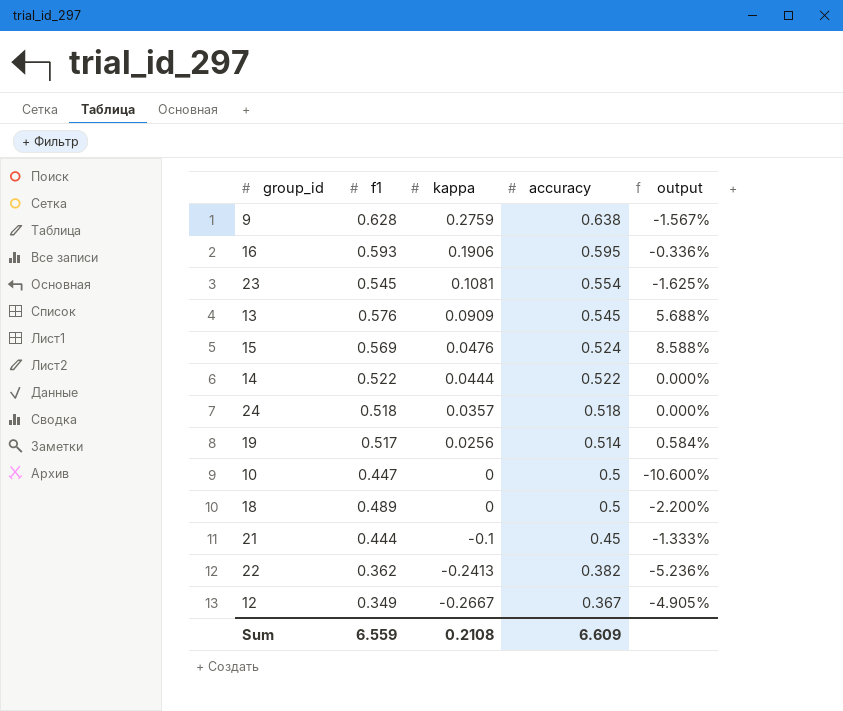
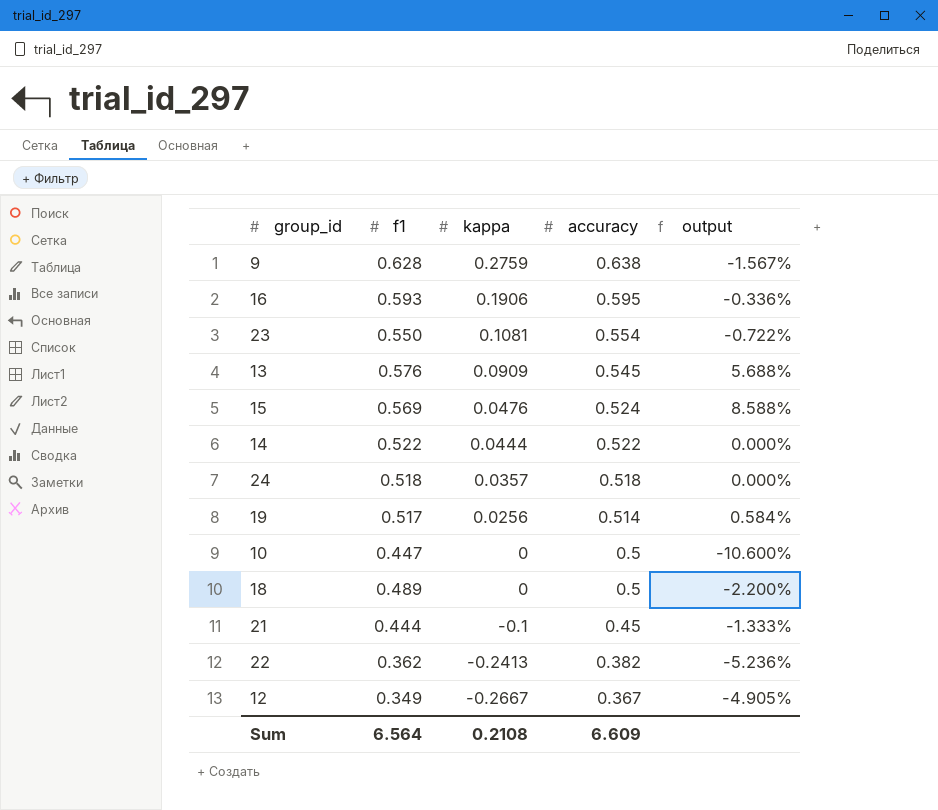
23 | f1: 0.545 -> 0.550
23 | output: -1.625% -> -0.722%
Sum | f1: 6.559 -> 6.564

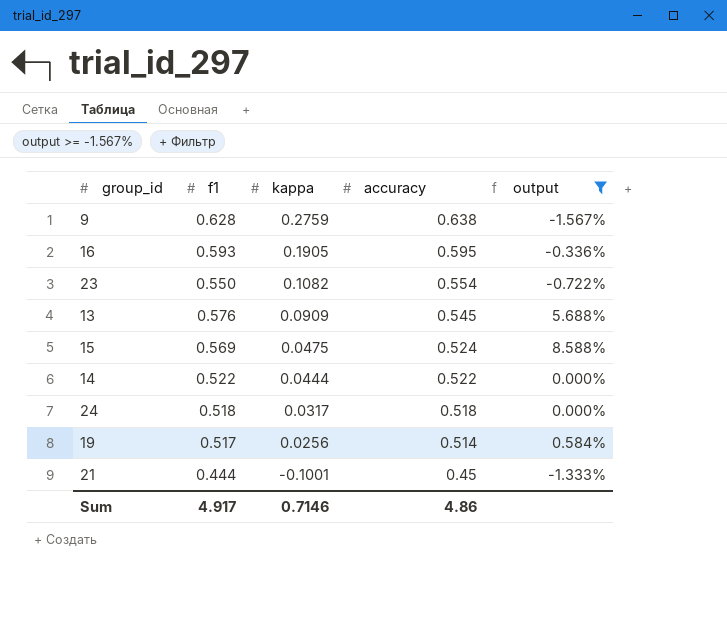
filter: none -> output >= -1.567%
16 | kappa: 0.1906 -> 0.1905
23 | kappa: 0.1081 -> 0.1082
15 | kappa: 0.0476 -> 0.0475
24 | kappa: 0.0357 -> 0.0317
21 | kappa: -0.1 -> -0.1001
Sum | f1: 6.564 -> 4.917
Sum | kappa: 0.2108 -> 0.7146
Sum | accuracy: 6.609 -> 4.86

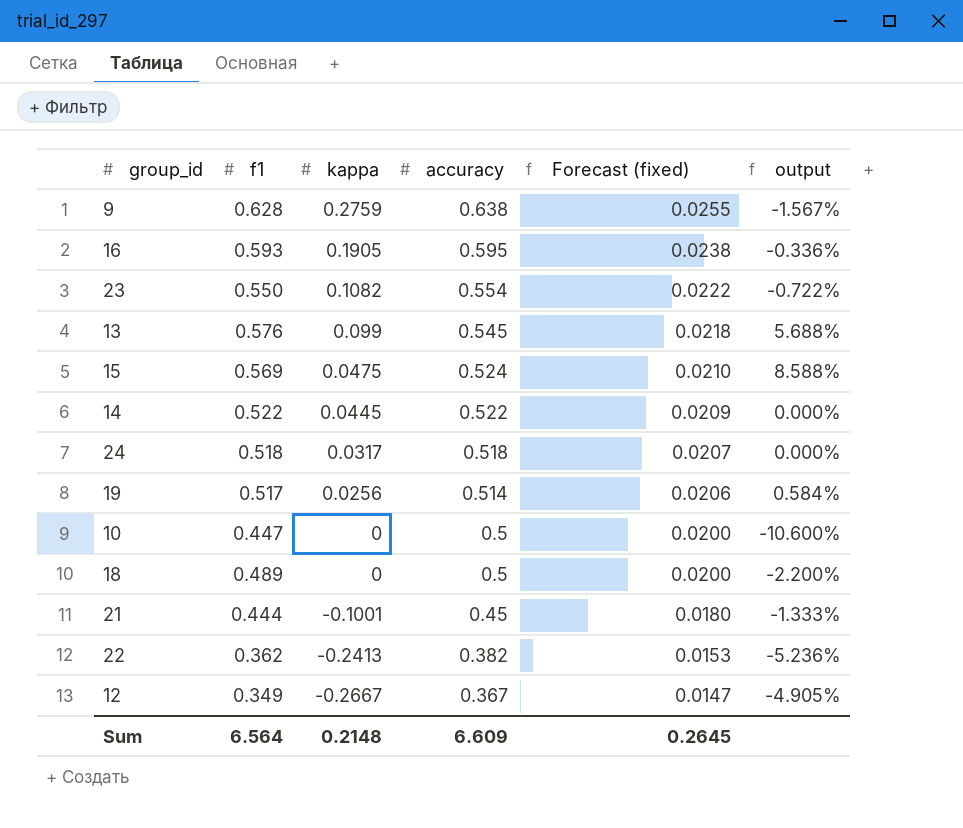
filter: output >= -1.567% -> none
column Forecast (fixed) | formula: none -> [accuracy] * 0.04
13 | kappa: 0.0909 -> 0.099
14 | kappa: 0.0444 -> 0.0445
Sum | f1: 4.917 -> 6.564
Sum | kappa: 0.7146 -> 0.2148
Sum | accuracy: 4.86 -> 6.609

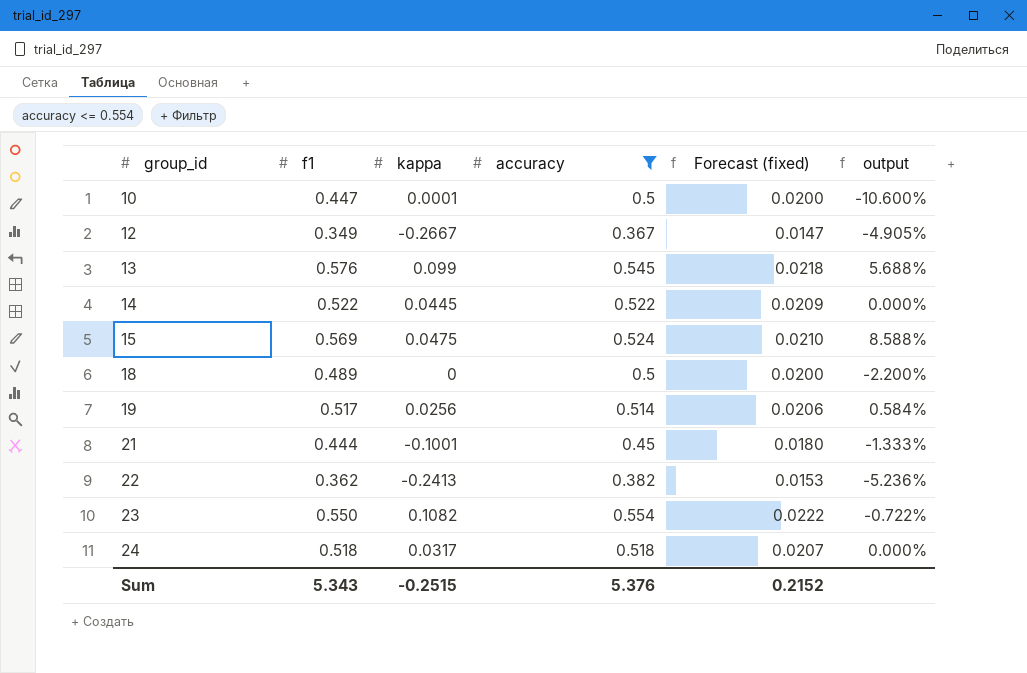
filter: none -> accuracy <= 0.554
row order: kappa descending -> group_id ascending
10 | kappa: 0 -> 0.0001
Sum | f1: 6.564 -> 5.343
Sum | kappa: 0.2148 -> -0.2515
Sum | accuracy: 6.609 -> 5.376
Sum | Forecast (fixed): 0.2645 -> 0.2152

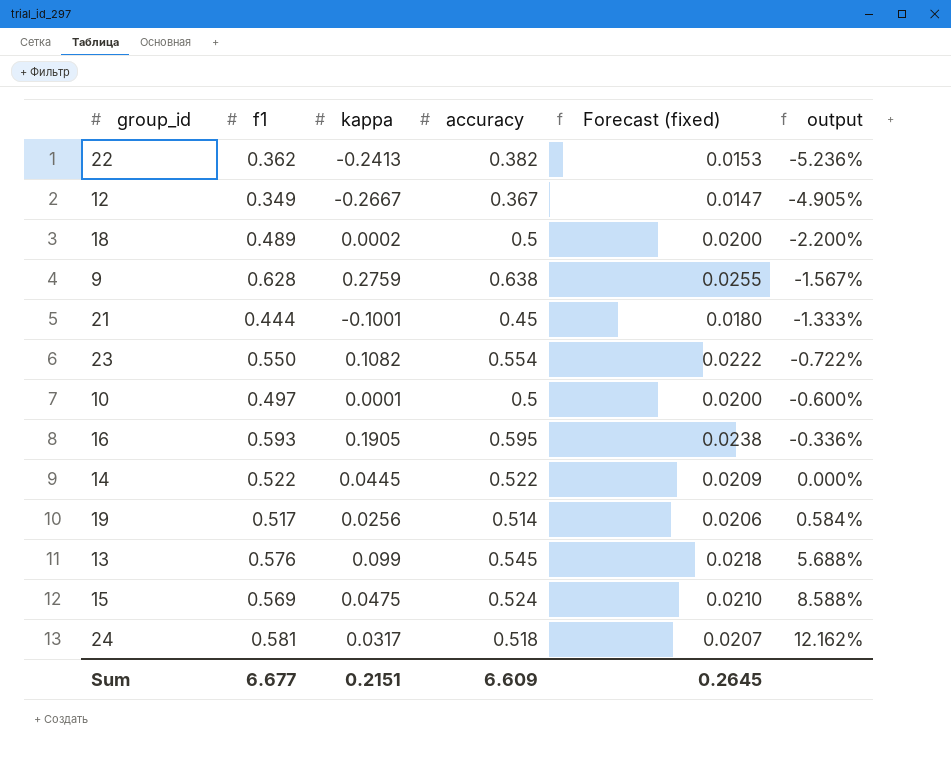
filter: accuracy <= 0.554 -> none
row order: group_id ascending -> output ascending
18 | kappa: 0 -> 0.0002
10 | f1: 0.447 -> 0.497
10 | output: -10.600% -> -0.600%
24 | f1: 0.518 -> 0.581
24 | output: 0.000% -> 12.162%
Sum | f1: 5.343 -> 6.677
Sum | kappa: -0.2515 -> 0.2151
Sum | accuracy: 5.376 -> 6.609
Sum | Forecast (fixed): 0.2152 -> 0.2645

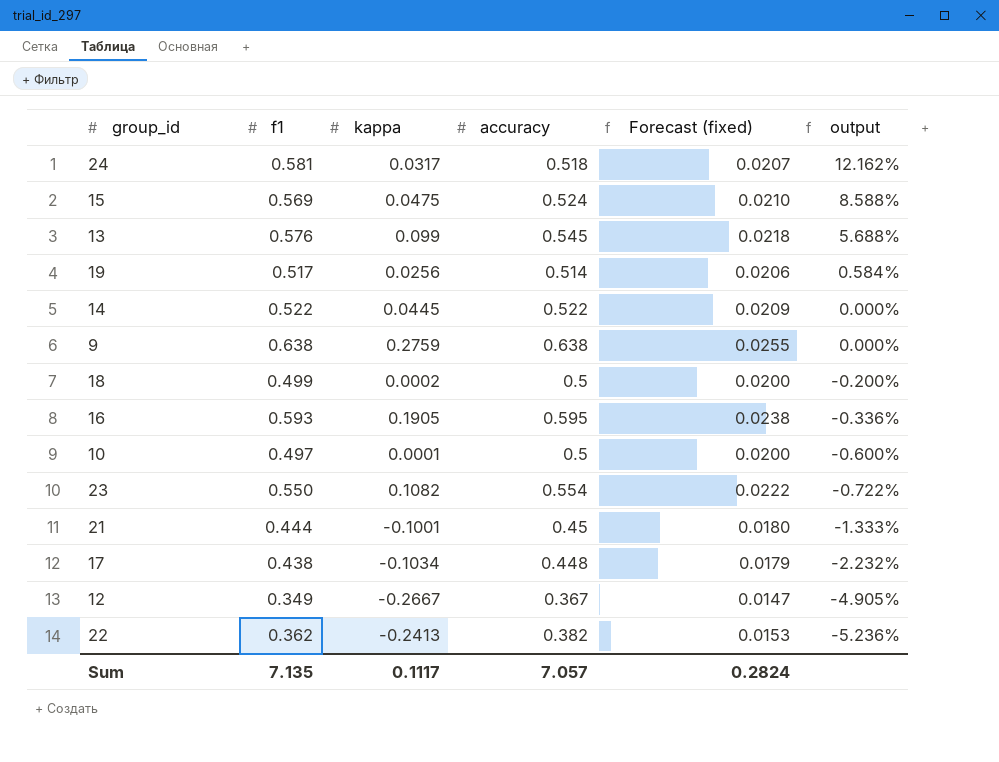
row order: output ascending -> output descending
9 | f1: 0.628 -> 0.638
9 | output: -1.567% -> 0.000%
18 | f1: 0.489 -> 0.499
18 | output: -2.200% -> -0.200%
row 17: none -> 0.438 | -0.1034 | 0.448 | 0.0179 | -2.232%
Sum | f1: 6.677 -> 7.135
Sum | kappa: 0.2151 -> 0.1117
Sum | accuracy: 6.609 -> 7.057
Sum | Forecast (fixed): 0.2645 -> 0.2824

